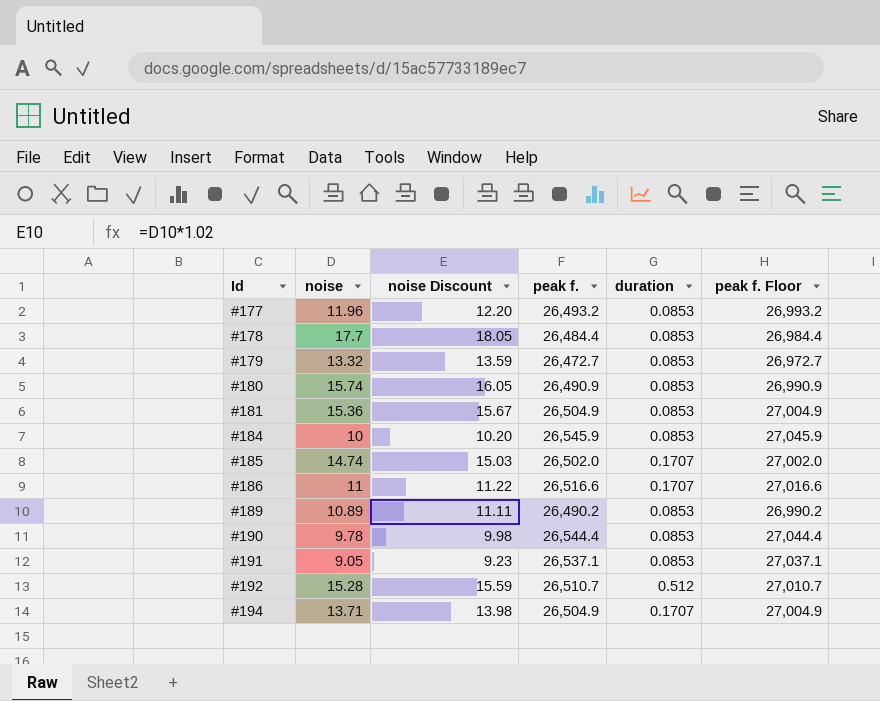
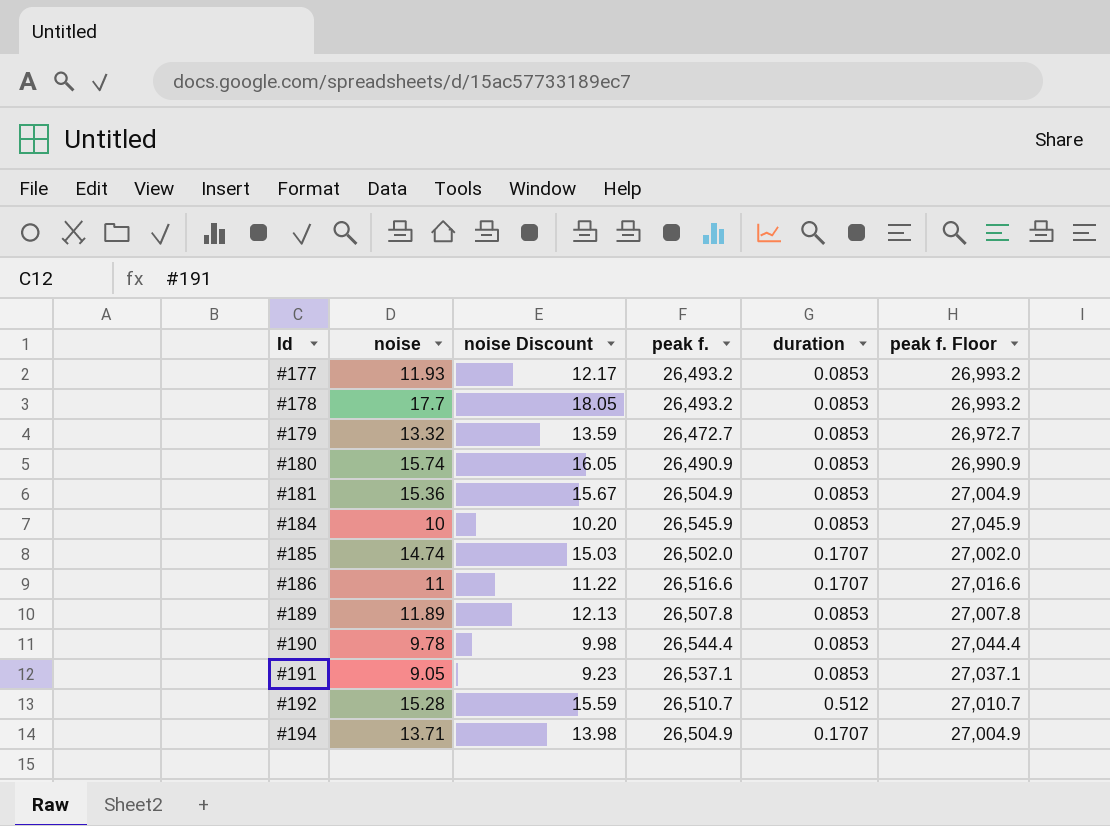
#177 | noise: 11.96 -> 11.93
#177 | noise Discount: 12.20 -> 12.17
#178 | peak f.: 26,484.4 -> 26,493.2
#178 | peak f. Floor: 26,984.4 -> 26,993.2
#189 | noise: 10.89 -> 11.89
#189 | noise Discount: 11.11 -> 12.13
#189 | peak f.: 26,490.2 -> 26,507.8
#189 | peak f. Floor: 26,990.2 -> 27,007.8

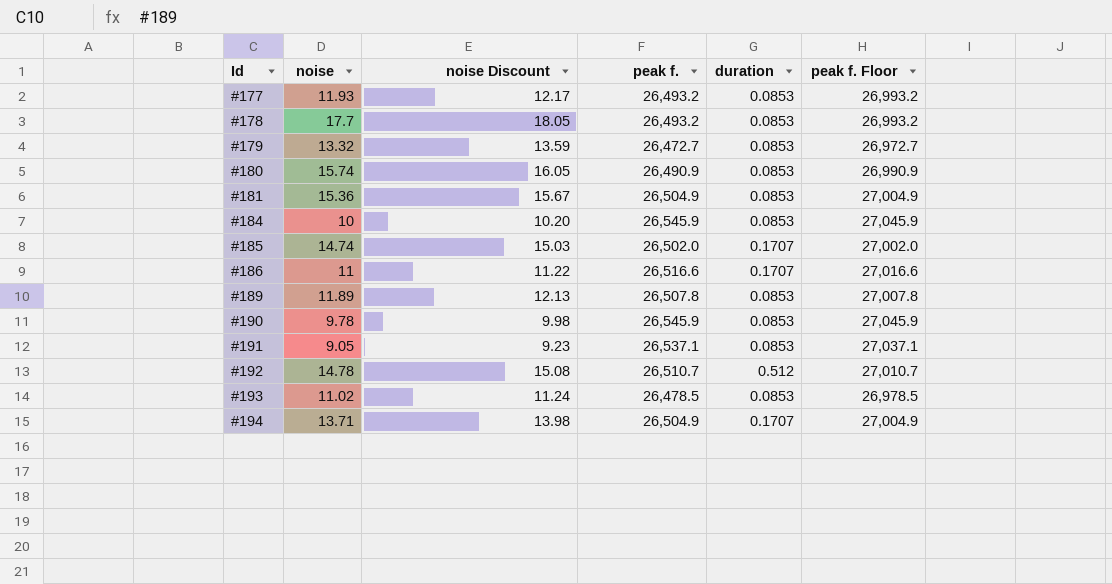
#190 | peak f.: 26,544.4 -> 26,545.9
#190 | peak f. Floor: 27,044.4 -> 27,045.9
#192 | noise: 15.28 -> 14.78
#192 | noise Discount: 15.59 -> 15.08
row #193: none -> 11.02 | 11.24 | 26,478.5 | 0.0853 | 26,978.5

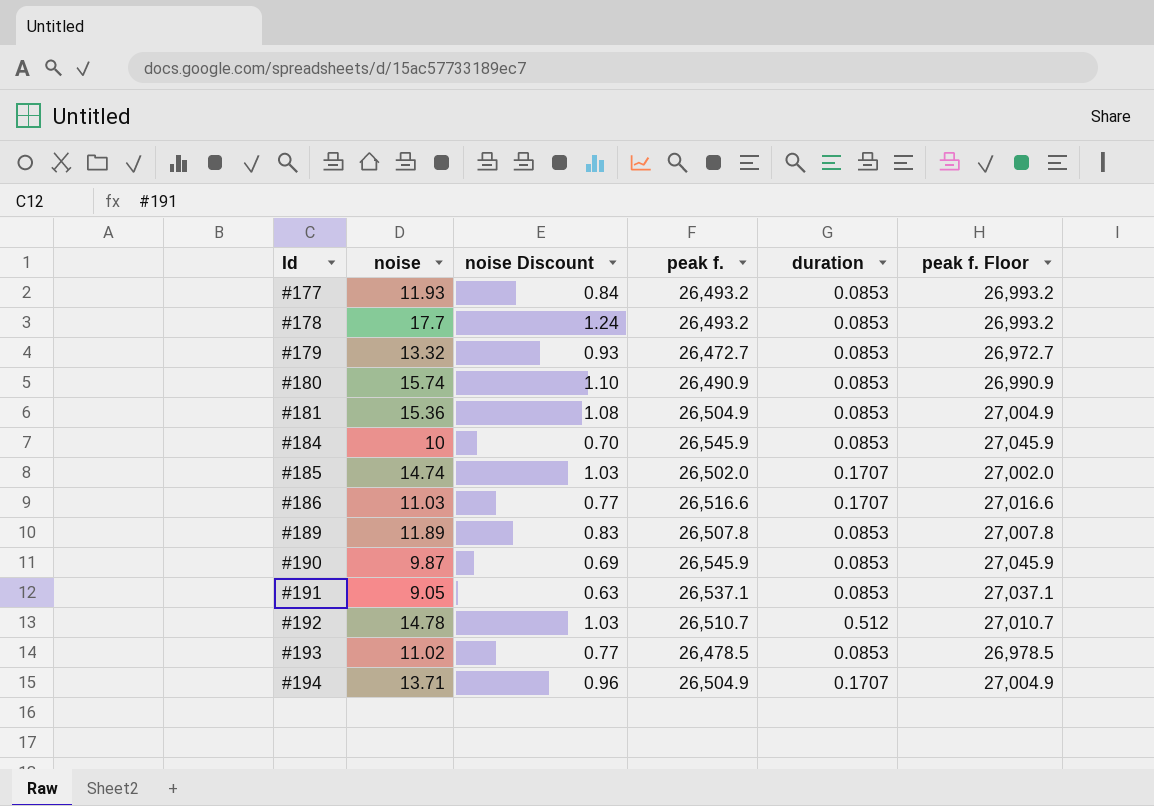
column noise Discount | formula: [noise] * 1.02 -> [noise] * 0.07
#186 | noise: 11 -> 11.03
#190 | noise: 9.78 -> 9.87

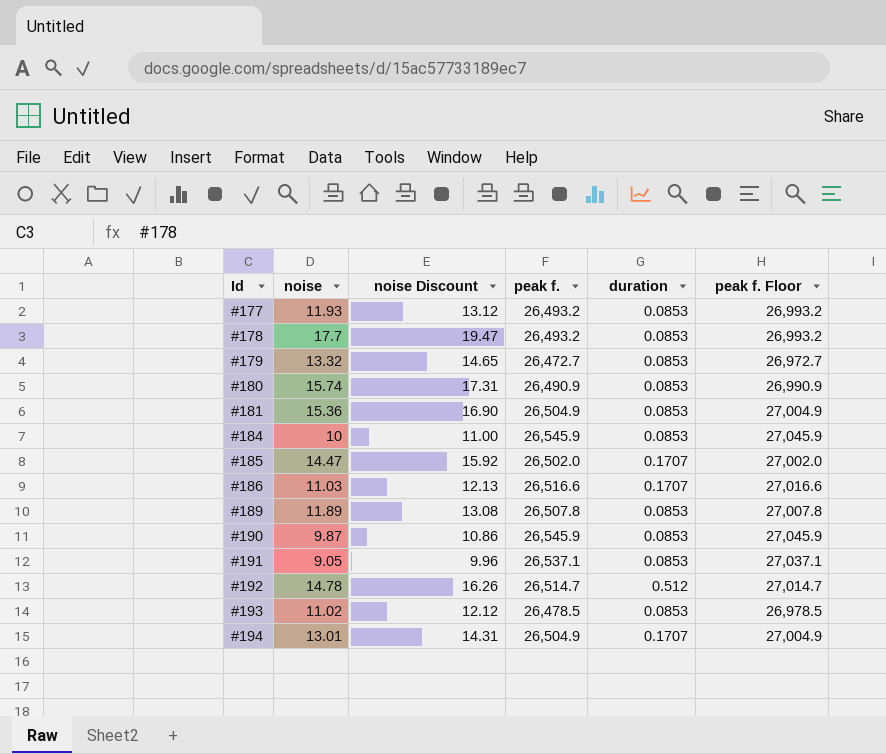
column noise Discount | formula: [noise] * 0.07 -> [noise] * 1.1
#185 | noise: 14.74 -> 14.47
#192 | peak f.: 26,510.7 -> 26,514.7
#192 | peak f. Floor: 27,010.7 -> 27,014.7
#194 | noise: 13.71 -> 13.01

